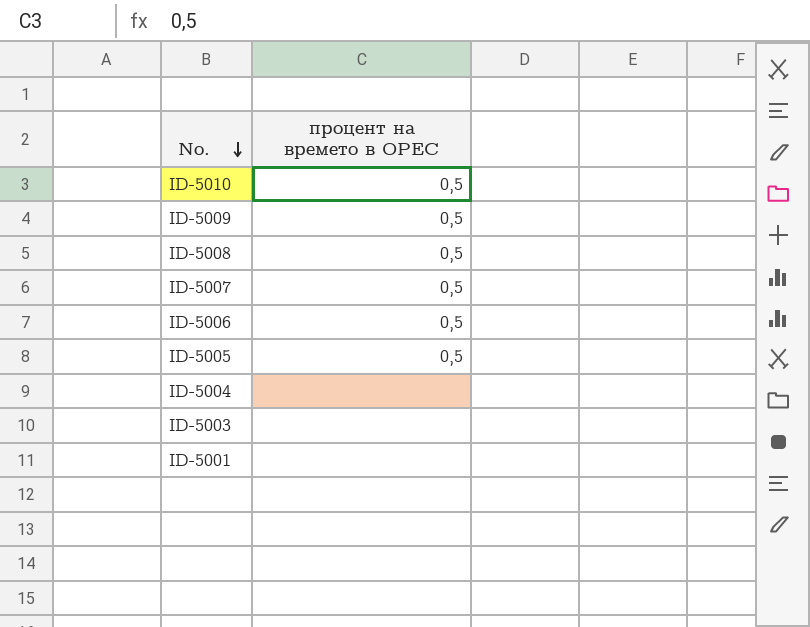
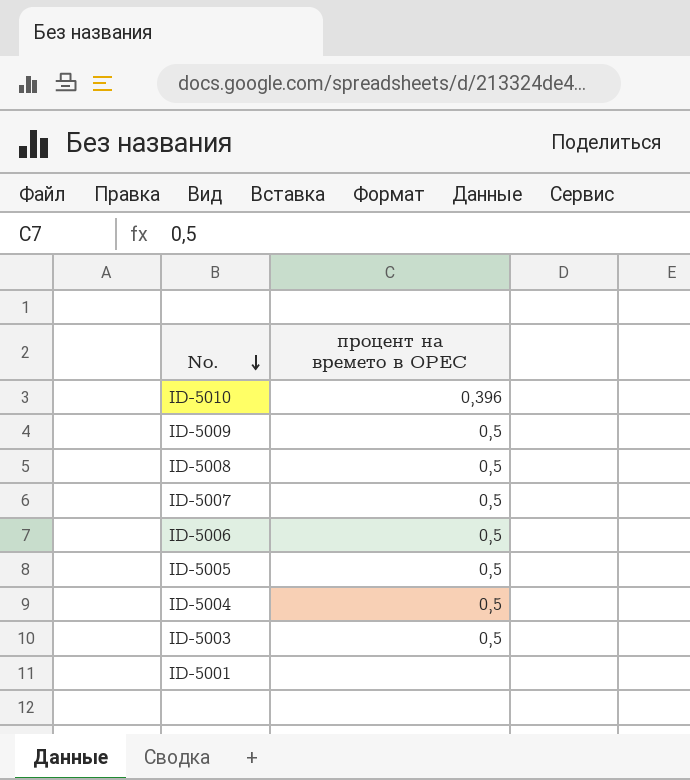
ID-5010 | процент на времето в ОРЕС: 0,5 -> 0,396
ID-5004 | процент на времето в ОРЕС: none -> 0,5
ID-5003 | процент на времето в ОРЕС: none -> 0,5

